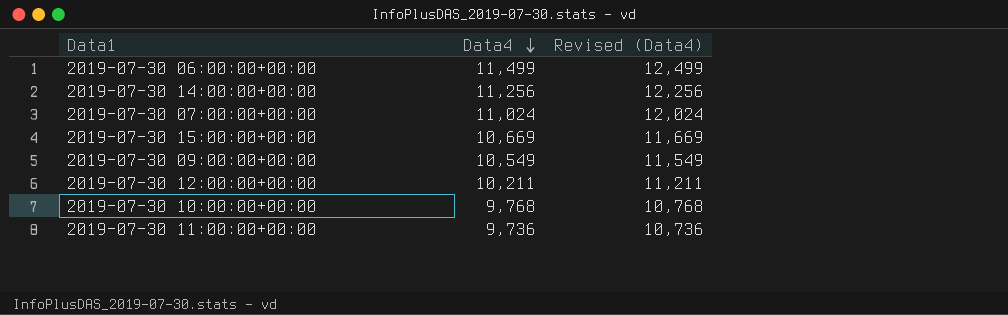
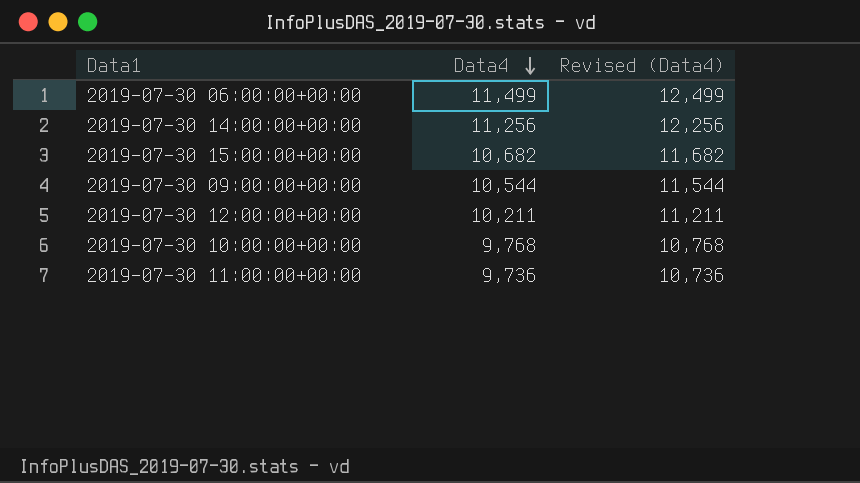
row 2019-07-30 07:00:00+00:00: 11,024 | 12,024 -> none
2019-07-30 15:00:00+00:00 | Data4: 10,669 -> 10,682
2019-07-30 15:00:00+00:00 | Revised (Data4): 11,669 -> 11,682
2019-07-30 09:00:00+00:00 | Data4: 10,549 -> 10,544
2019-07-30 09:00:00+00:00 | Revised (Data4): 11,549 -> 11,544

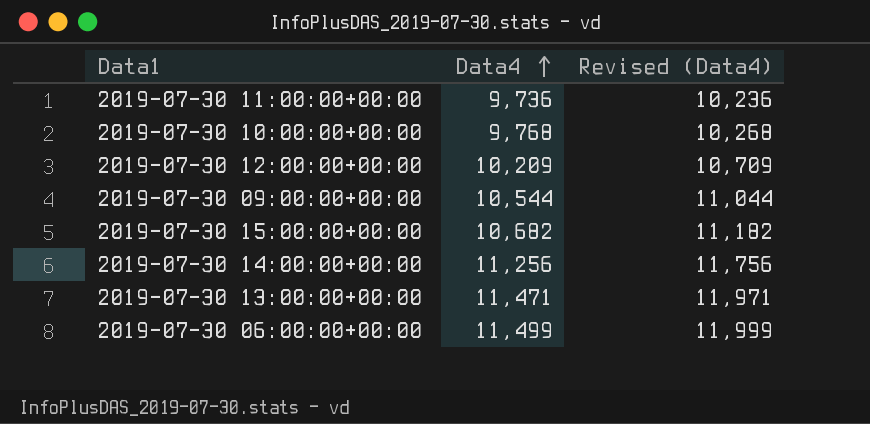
row order: Data4 descending -> Data4 ascending
column Revised (Data4) | formula: [Data4] + 1000 -> [Data4] + 500
2019-07-30 12:00:00+00:00 | Data4: 10,211 -> 10,209
row 2019-07-30 13:00:00+00:00: none -> 11,471 | 11,971

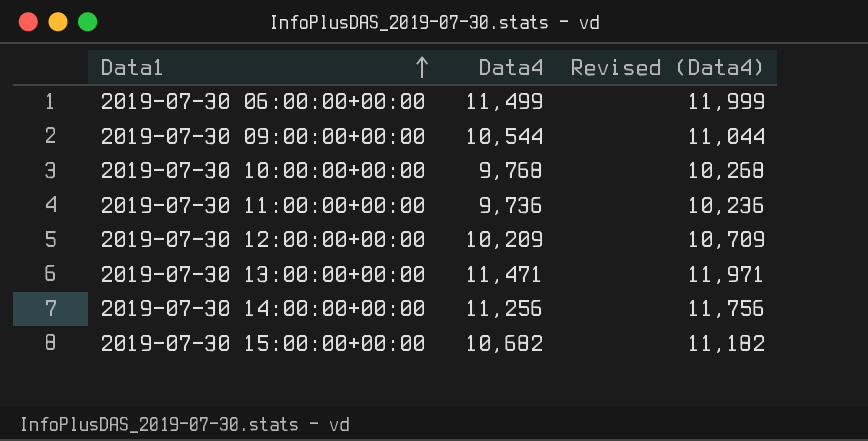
row order: Data4 ascending -> Data1 ascending

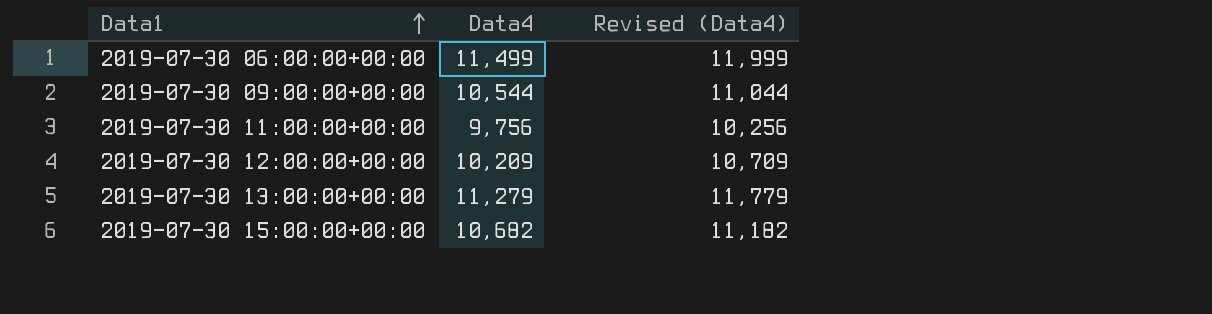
row 2019-07-30 10:00:00+00:00: 9,768 | 10,268 -> none
row 2019-07-30 14:00:00+00:00: 11,256 | 11,756 -> none
2019-07-30 11:00:00+00:00 | Data4: 9,736 -> 9,756
2019-07-30 11:00:00+00:00 | Revised (Data4): 10,236 -> 10,256
2019-07-30 13:00:00+00:00 | Data4: 11,471 -> 11,279
2019-07-30 13:00:00+00:00 | Revised (Data4): 11,971 -> 11,779

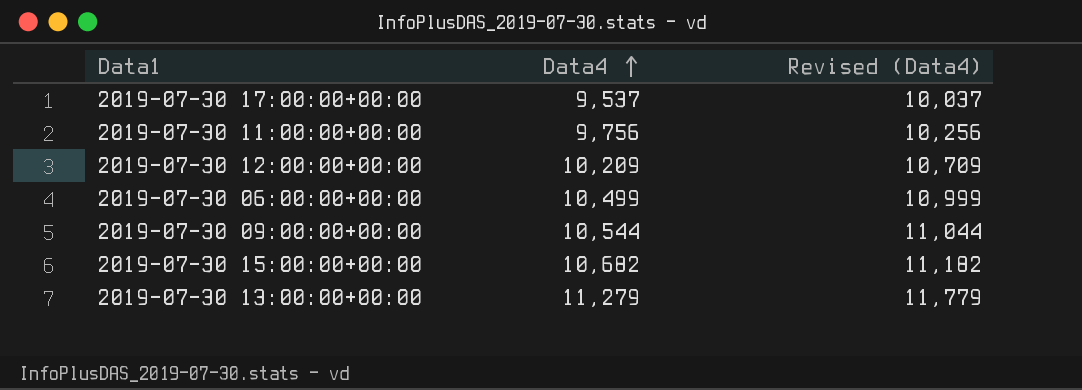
row order: Data1 ascending -> Data4 ascending
row 2019-07-30 17:00:00+00:00: none -> 9,537 | 10,037
2019-07-30 06:00:00+00:00 | Data4: 11,499 -> 10,499
2019-07-30 06:00:00+00:00 | Revised (Data4): 11,999 -> 10,999

